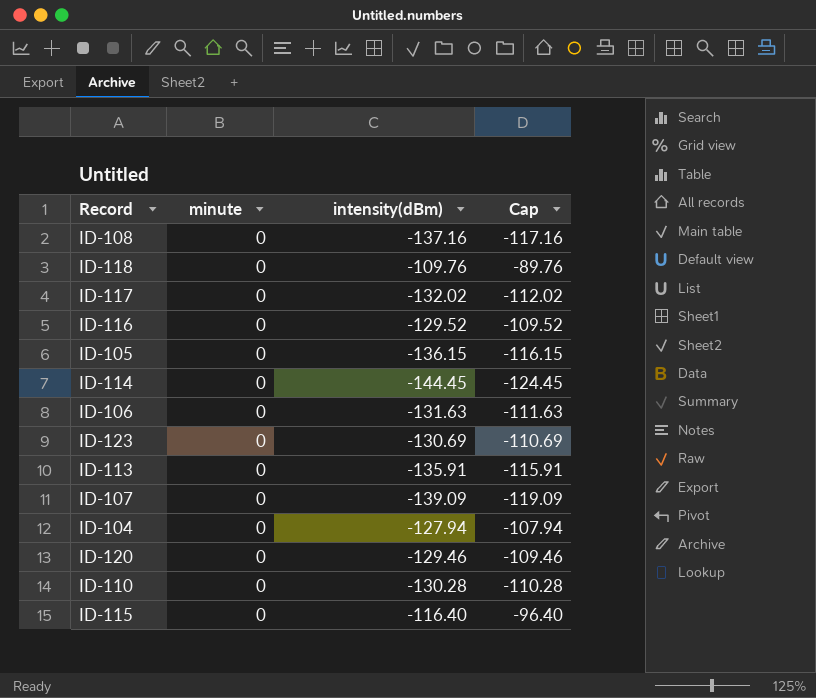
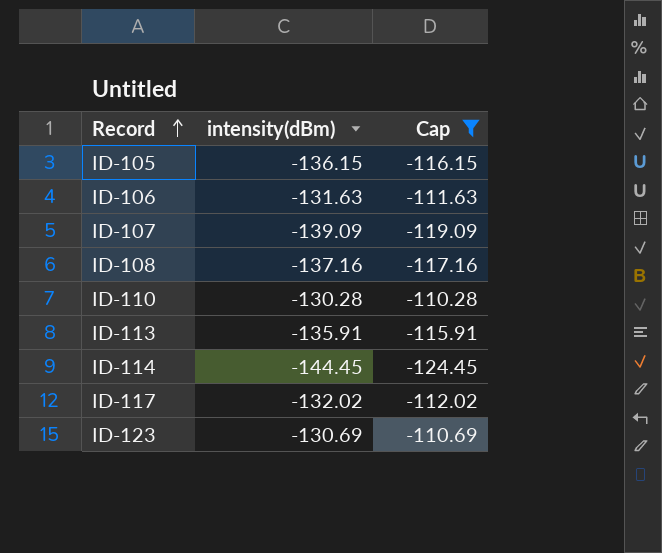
filter: none -> Cap <= -110.28
row order: none -> Record ascending
column minute | position: 2 -> none

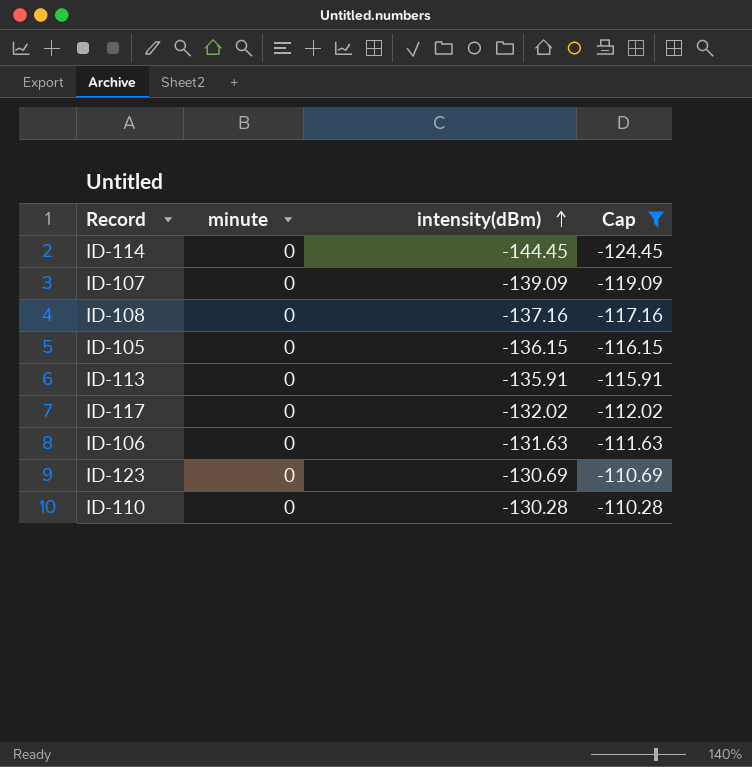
row order: Record ascending -> intensity(dBm) ascending
column minute | position: none -> 2

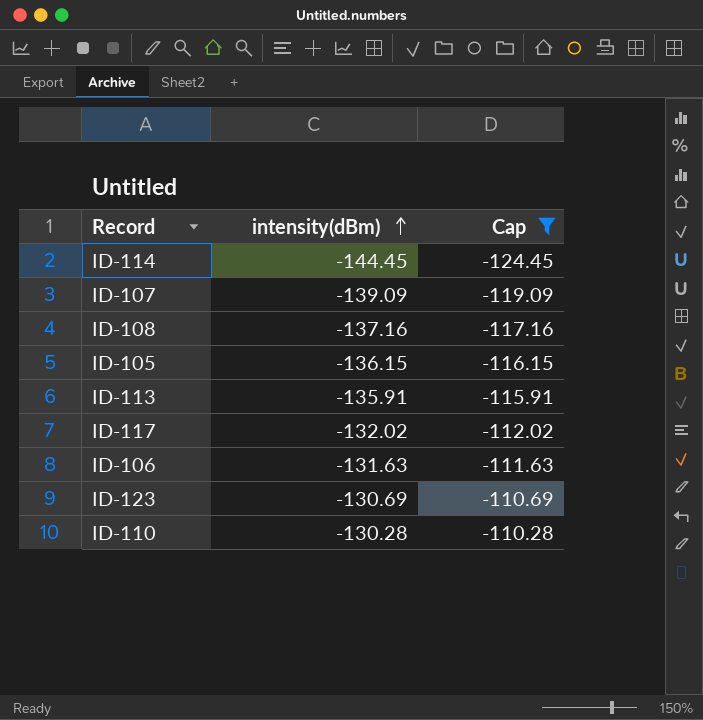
column minute | position: 2 -> none

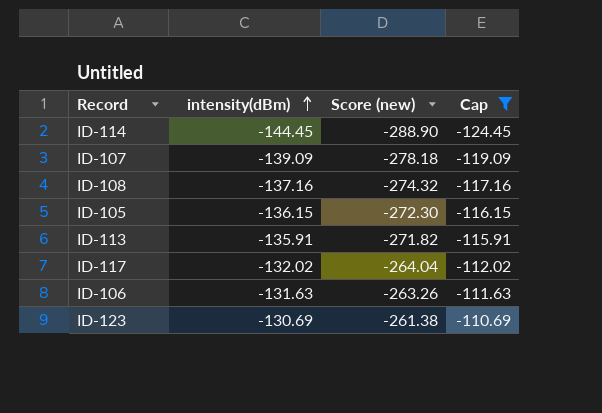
column Score (new) | formula: none -> [intensity(dBm)] * 2
row ID-110: -130.28 | -110.28 -> none

